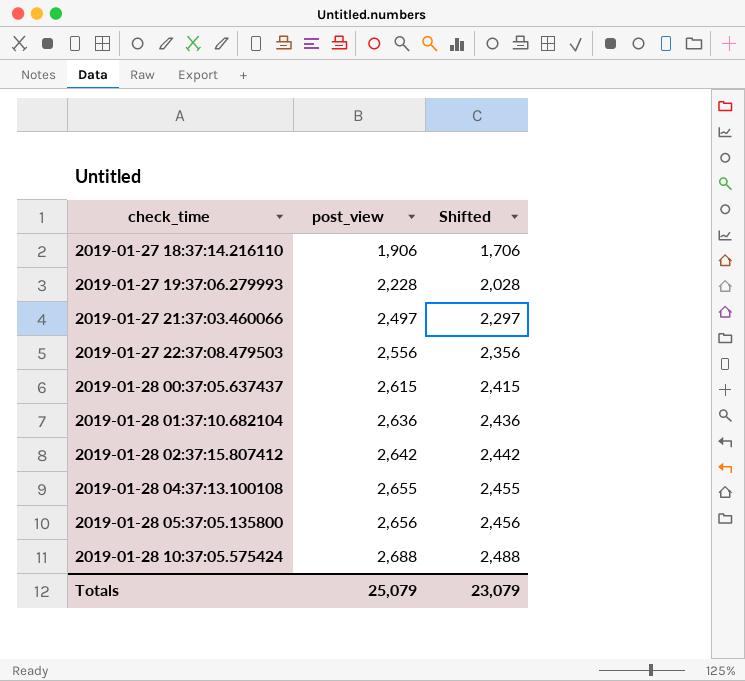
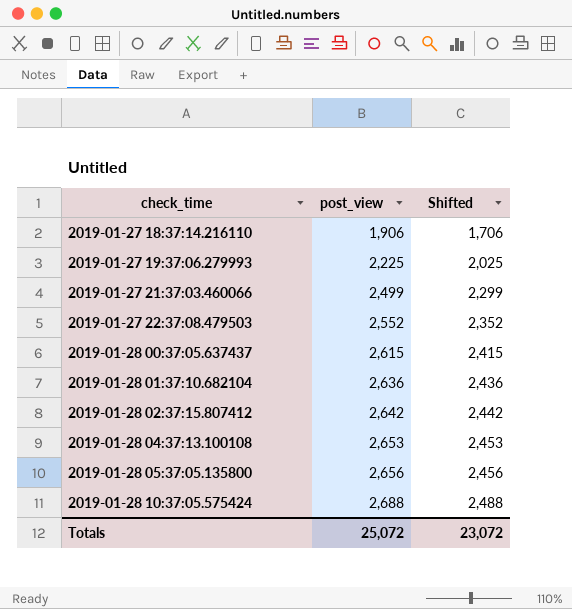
2019-01-27 19:37:06.279993 | post_view: 2,228 -> 2,225
2019-01-27 19:37:06.279993 | Shifted: 2,028 -> 2,025
2019-01-27 21:37:03.460066 | post_view: 2,497 -> 2,499
2019-01-27 21:37:03.460066 | Shifted: 2,297 -> 2,299
2019-01-27 22:37:08.479503 | post_view: 2,556 -> 2,552
2019-01-27 22:37:08.479503 | Shifted: 2,356 -> 2,352
2019-01-28 04:37:13.100108 | post_view: 2,655 -> 2,653
2019-01-28 04:37:13.100108 | Shifted: 2,455 -> 2,453
Totals | post_view: 25,079 -> 25,072
Totals | Shifted: 23,079 -> 23,072

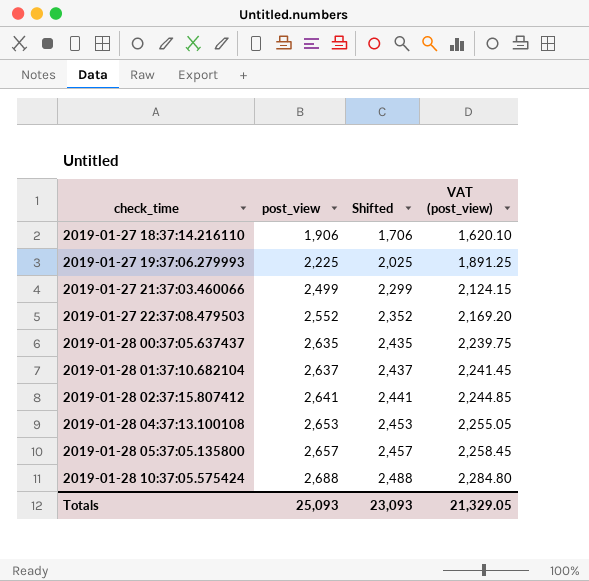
column VAT (post_view) | formula: none -> [post_view] * 0.85
2019-01-28 00:37:05.637437 | post_view: 2,615 -> 2,635
2019-01-28 00:37:05.637437 | Shifted: 2,415 -> 2,435
2019-01-28 01:37:10.682104 | post_view: 2,636 -> 2,637
2019-01-28 01:37:10.682104 | Shifted: 2,436 -> 2,437
2019-01-28 02:37:15.807412 | post_view: 2,642 -> 2,641
2019-01-28 02:37:15.807412 | Shifted: 2,442 -> 2,441
2019-01-28 05:37:05.135800 | post_view: 2,656 -> 2,657
2019-01-28 05:37:05.135800 | Shifted: 2,456 -> 2,457
Totals | post_view: 25,072 -> 25,093
Totals | Shifted: 23,072 -> 23,093

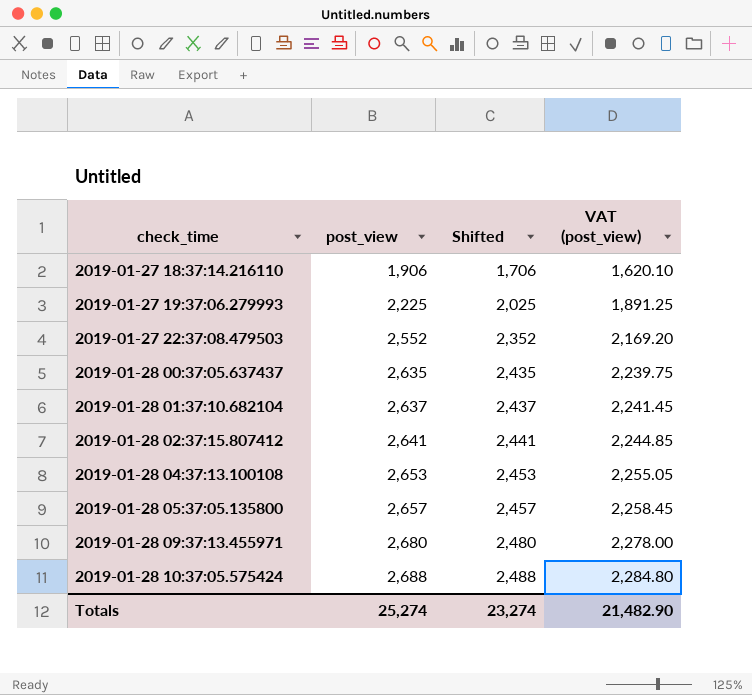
row 2019-01-27 21:37:03.460066: 2,499 | 2,299 | 2,124.15 -> none
row 2019-01-28 09:37:13.455971: none -> 2,680 | 2,480 | 2,278.00
Totals | post_view: 25,093 -> 25,274
Totals | Shifted: 23,093 -> 23,274
Totals | VAT (post_view): 21,329.05 -> 21,482.90

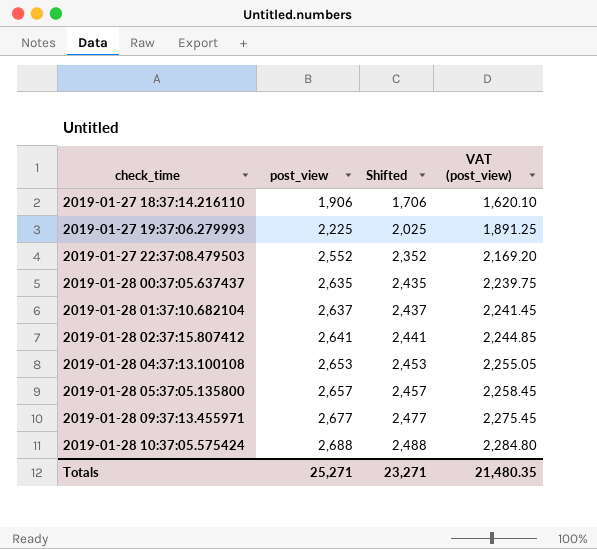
2019-01-28 09:37:13.455971 | post_view: 2,680 -> 2,677
2019-01-28 09:37:13.455971 | Shifted: 2,480 -> 2,477
2019-01-28 09:37:13.455971 | VAT (post_view): 2,278.00 -> 2,275.45
Totals | post_view: 25,274 -> 25,271
Totals | Shifted: 23,274 -> 23,271
Totals | VAT (post_view): 21,482.90 -> 21,480.35

